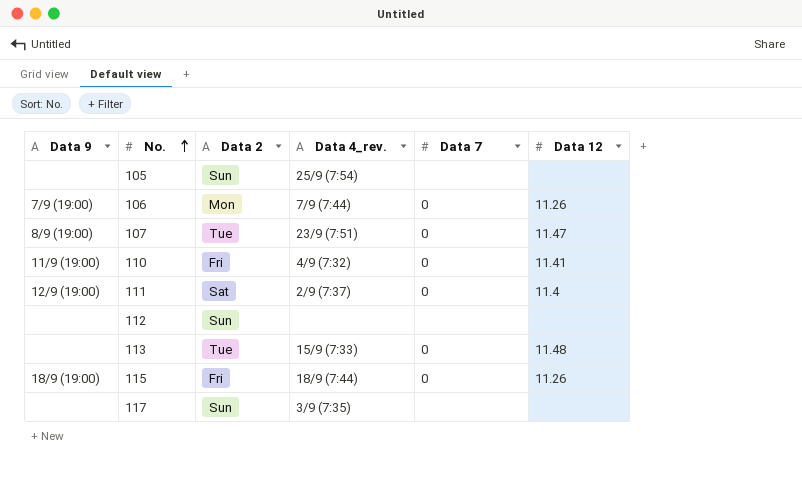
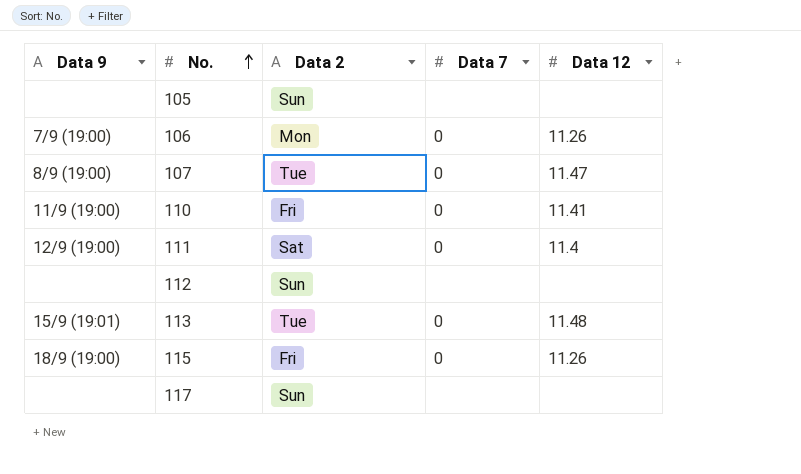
column Data 4_rev. | position: 4 -> none
113 | Data 9: none -> 15/9 (19:01)

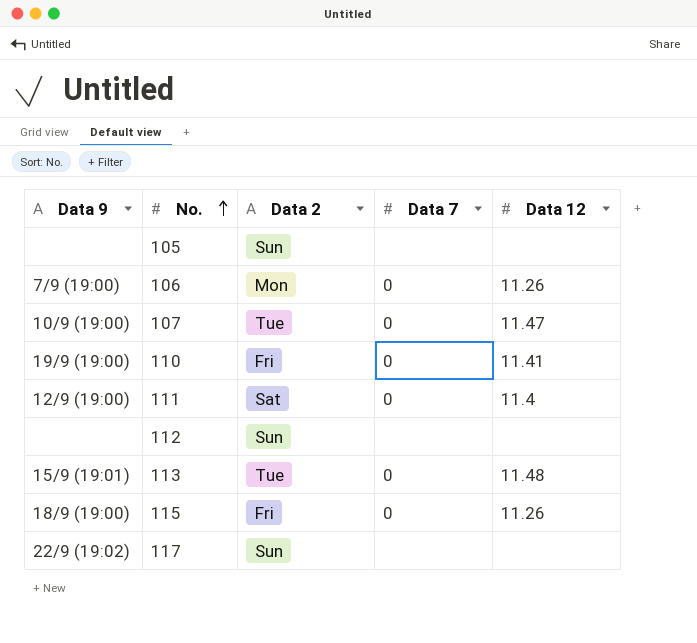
107 | Data 9: 8/9 (19:00) -> 10/9 (19:00)
110 | Data 9: 11/9 (19:00) -> 19/9 (19:00)
117 | Data 9: none -> 22/9 (19:02)

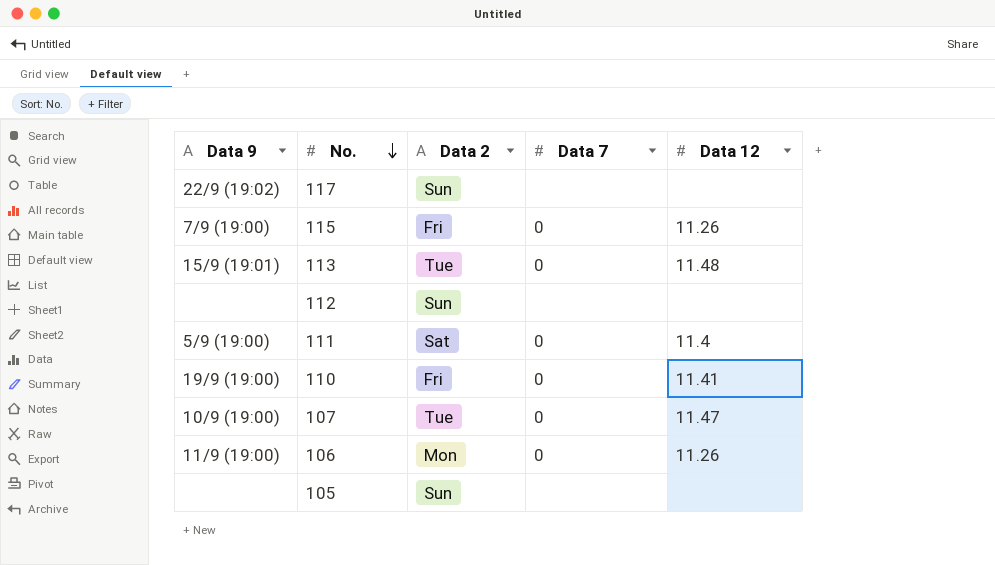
row order: No. ascending -> No. descending
115 | Data 9: 18/9 (19:00) -> 7/9 (19:00)
111 | Data 9: 12/9 (19:00) -> 5/9 (19:00)
106 | Data 9: 7/9 (19:00) -> 11/9 (19:00)

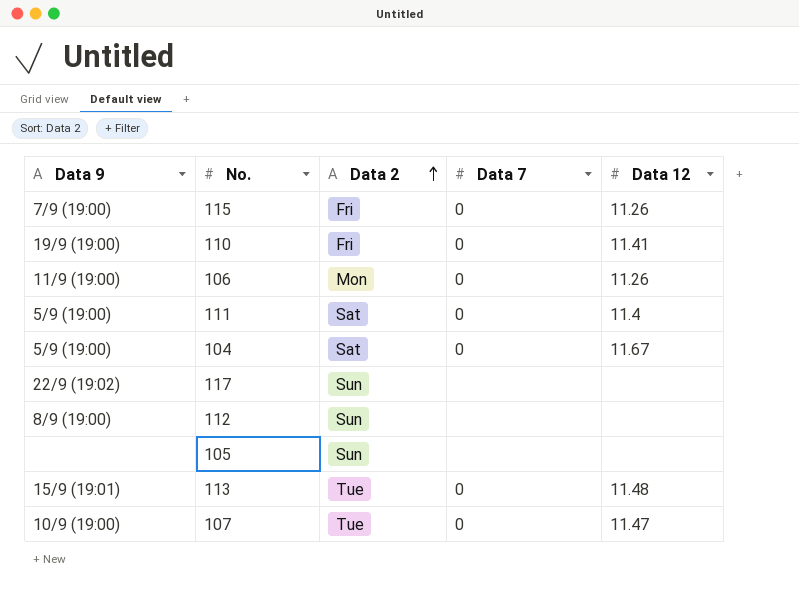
row order: No. descending -> Data 2 ascending
row 104: none -> 5/9 (19:00) | Sat | 0 | 11.67
112 | Data 9: none -> 8/9 (19:00)

